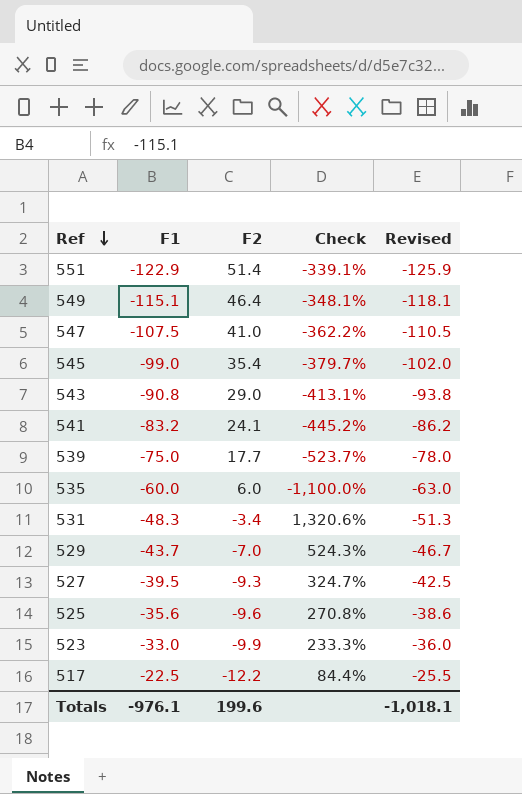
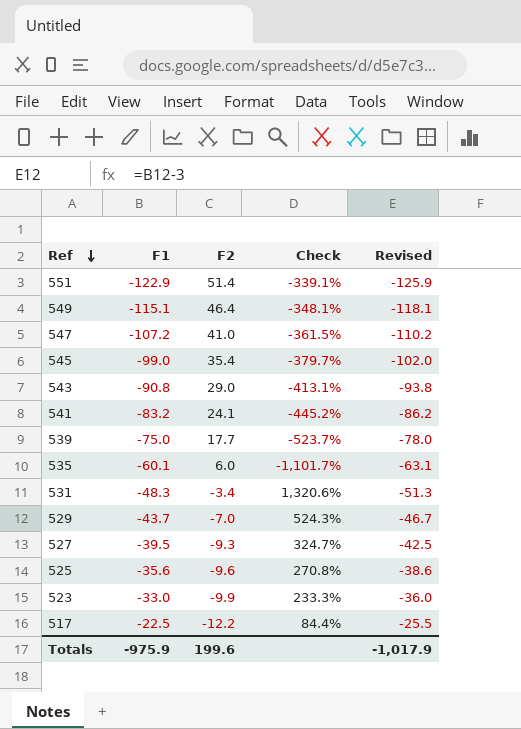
547 | F1: -107.5 -> -107.2
547 | Check: -362.2% -> -361.5%
547 | Revised: -110.5 -> -110.2
535 | F1: -60.0 -> -60.1
535 | Check: -1,100.0% -> -1,101.7%
535 | Revised: -63.0 -> -63.1
Totals | F1: -976.1 -> -975.9
Totals | Revised: -1,018.1 -> -1,017.9

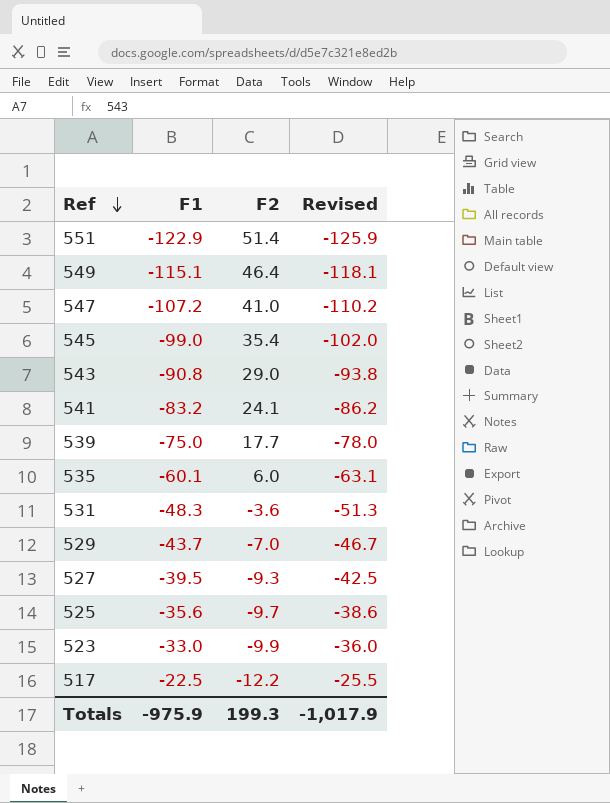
column Check | formula: ([F1] - [F2]) / [F2] -> none
531 | F2: -3.4 -> -3.6
525 | F2: -9.6 -> -9.7
Totals | F2: 199.6 -> 199.3

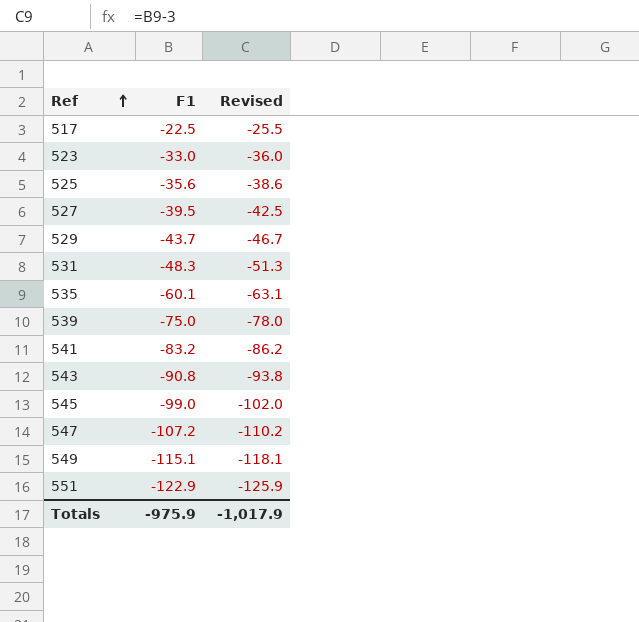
row order: Ref descending -> Ref ascending
column F2 | position: 3 -> none

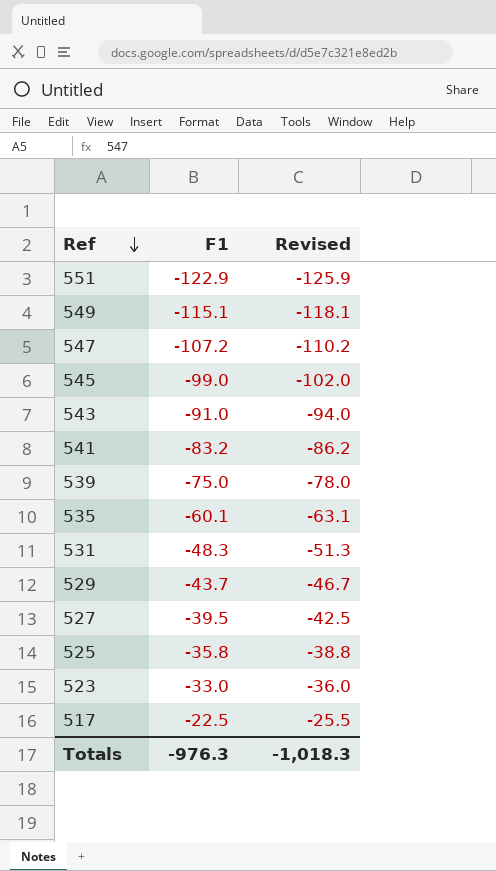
row order: Ref ascending -> Ref descending
543 | F1: -90.8 -> -91.0
543 | Revised: -93.8 -> -94.0
525 | F1: -35.6 -> -35.8
525 | Revised: -38.6 -> -38.8
Totals | F1: -975.9 -> -976.3
Totals | Revised: -1,017.9 -> -1,018.3

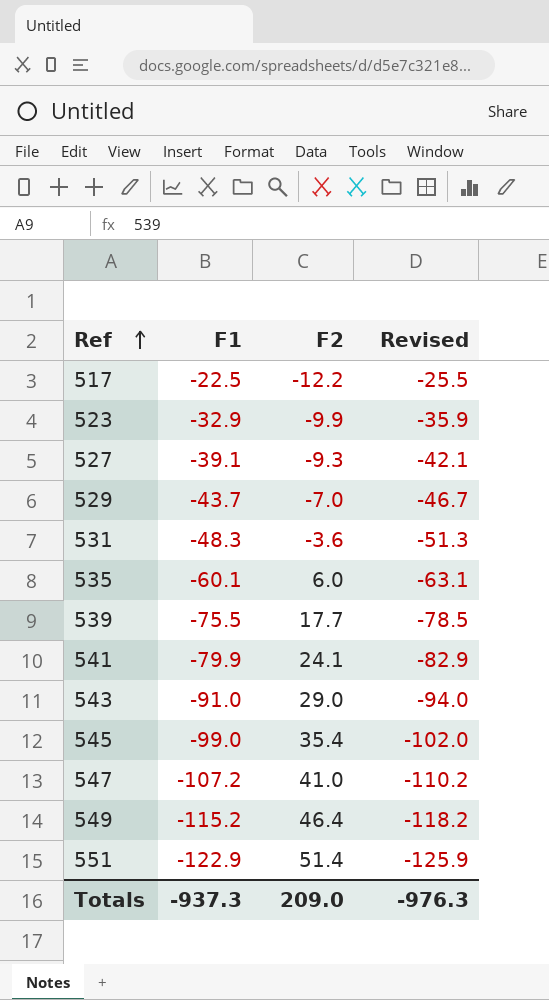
row order: Ref descending -> Ref ascending
column F2 | position: none -> 3
row 525: -35.8 | -38.8 -> none
523 | F1: -33.0 -> -32.9
523 | Revised: -36.0 -> -35.9
527 | F1: -39.5 -> -39.1
527 | Revised: -42.5 -> -42.1
539 | F1: -75.0 -> -75.5
539 | Revised: -78.0 -> -78.5
541 | F1: -83.2 -> -79.9
541 | Revised: -86.2 -> -82.9
549 | F1: -115.1 -> -115.2
549 | Revised: -118.1 -> -118.2
Totals | F1: -976.3 -> -937.3
Totals | Revised: -1,018.3 -> -976.3

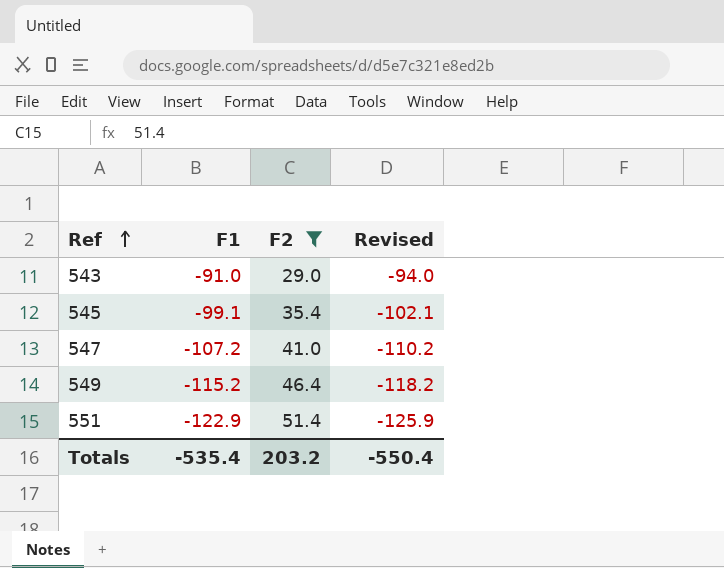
filter: none -> F2 >= 29.0
545 | F1: -99.0 -> -99.1
545 | Revised: -102.0 -> -102.1
Totals | F1: -937.3 -> -535.4
Totals | F2: 209.0 -> 203.2
Totals | Revised: -976.3 -> -550.4

